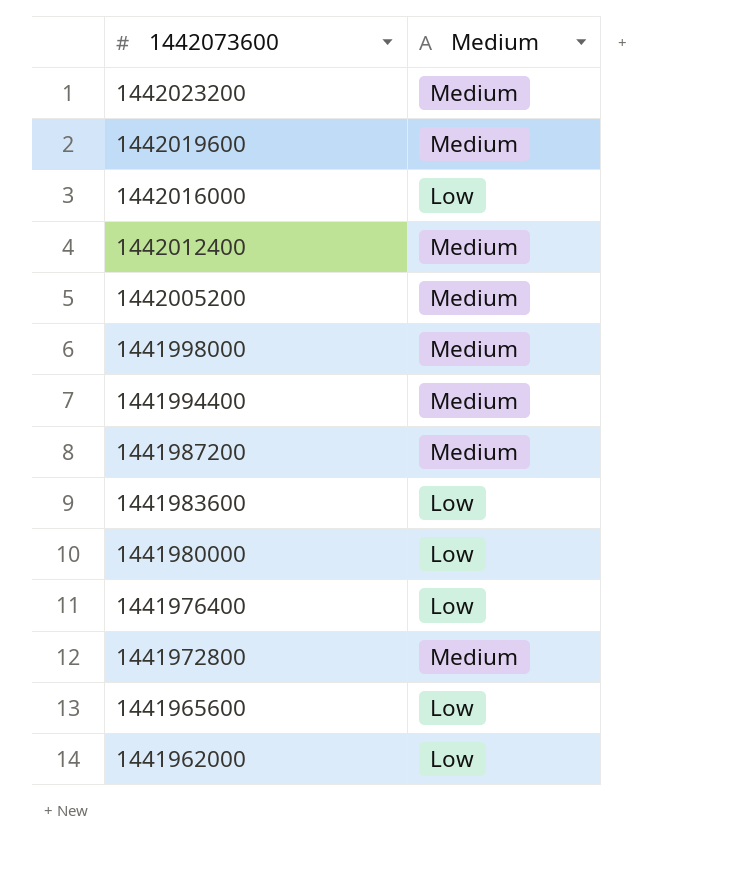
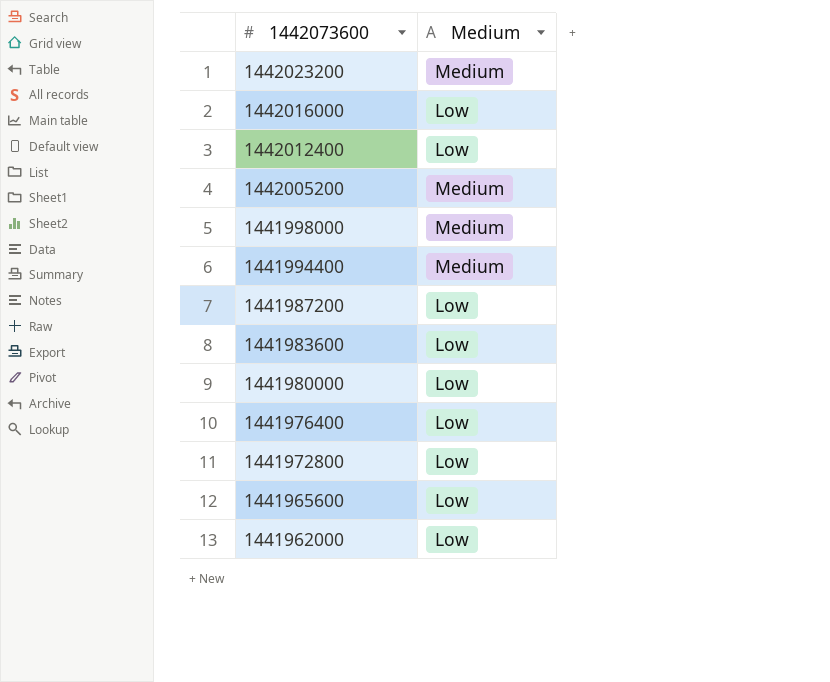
row 1442019600: Medium -> none
1442012400 | Medium: Medium -> Low
1441987200 | Medium: Medium -> Low
1441972800 | Medium: Medium -> Low

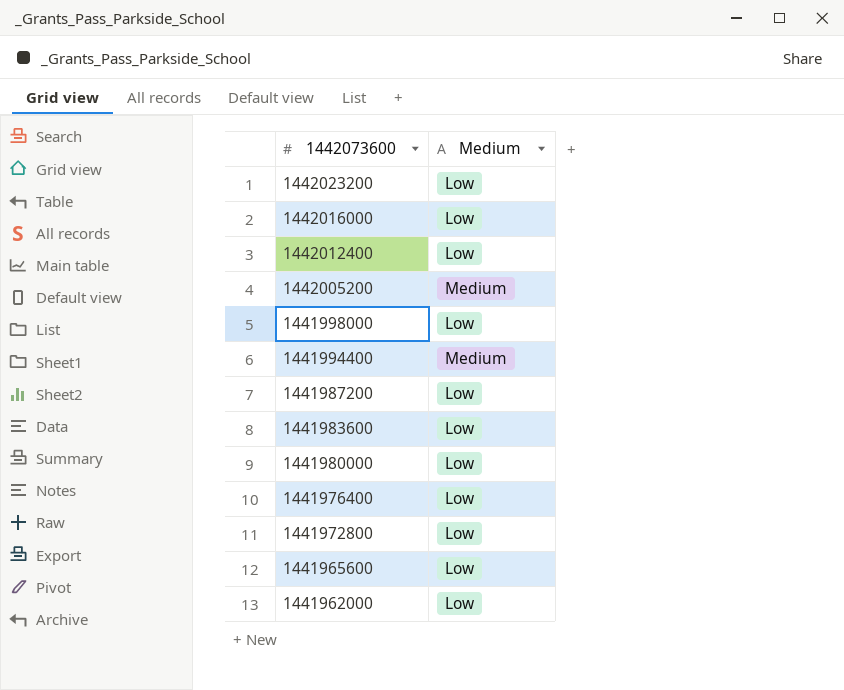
1442023200 | Medium: Medium -> Low
1441998000 | Medium: Medium -> Low

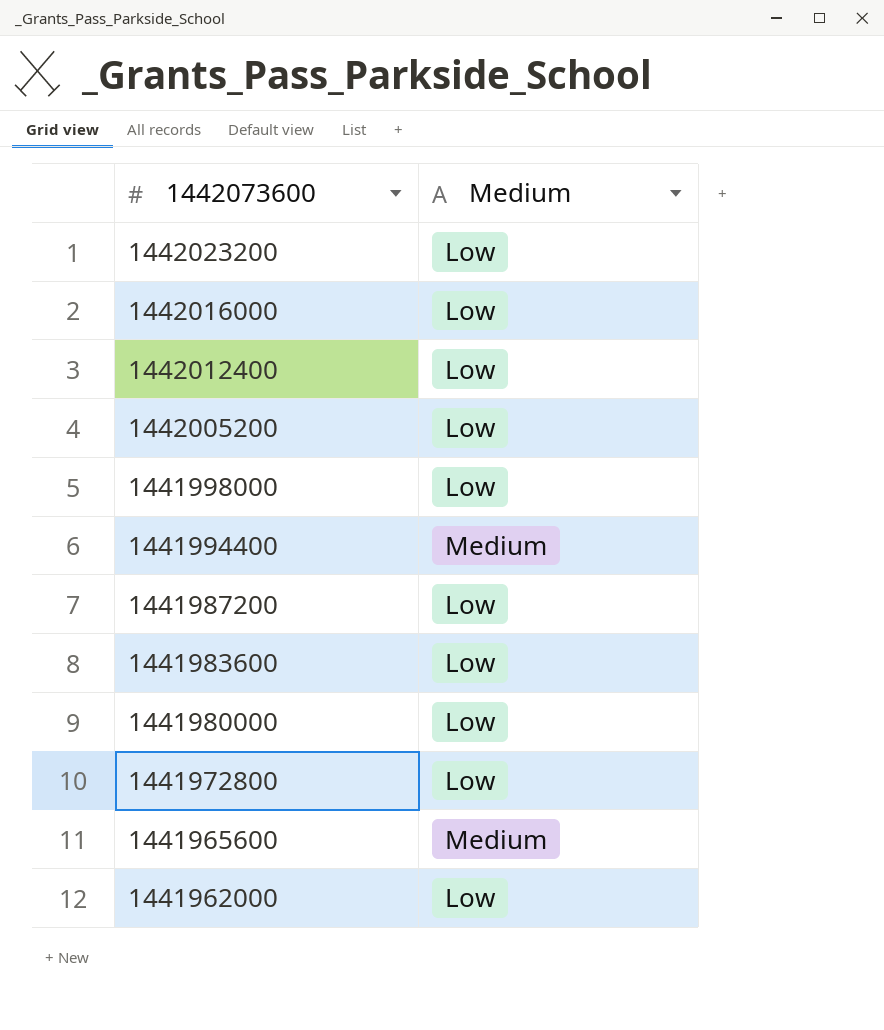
row 1441976400: Low -> none
1442005200 | Medium: Medium -> Low
1441965600 | Medium: Low -> Medium

